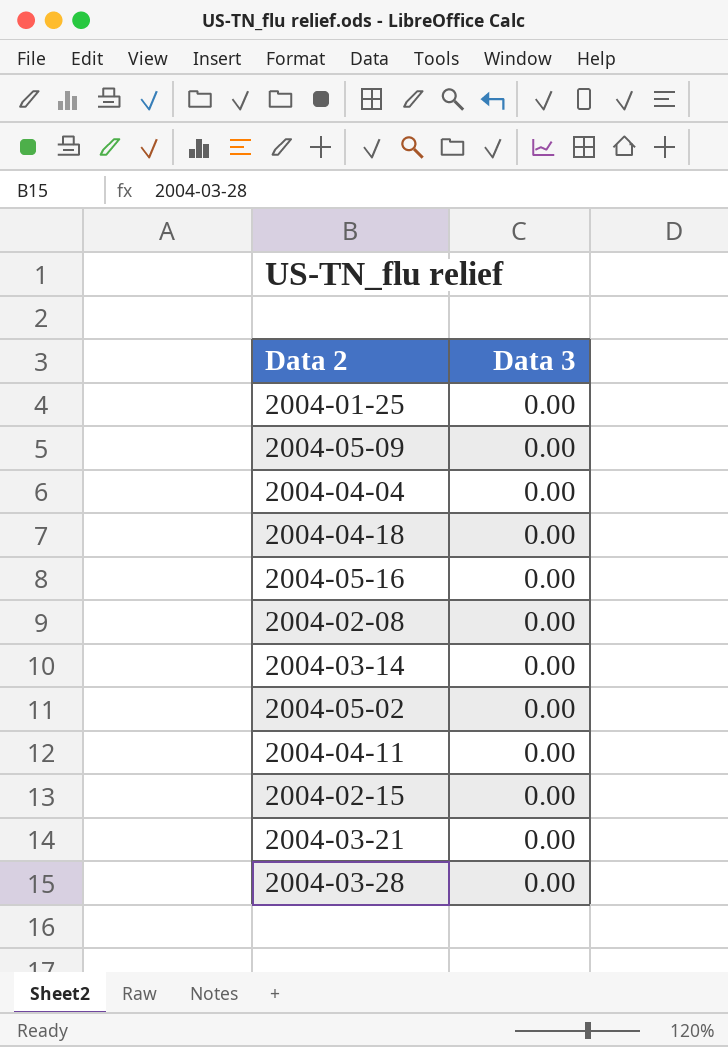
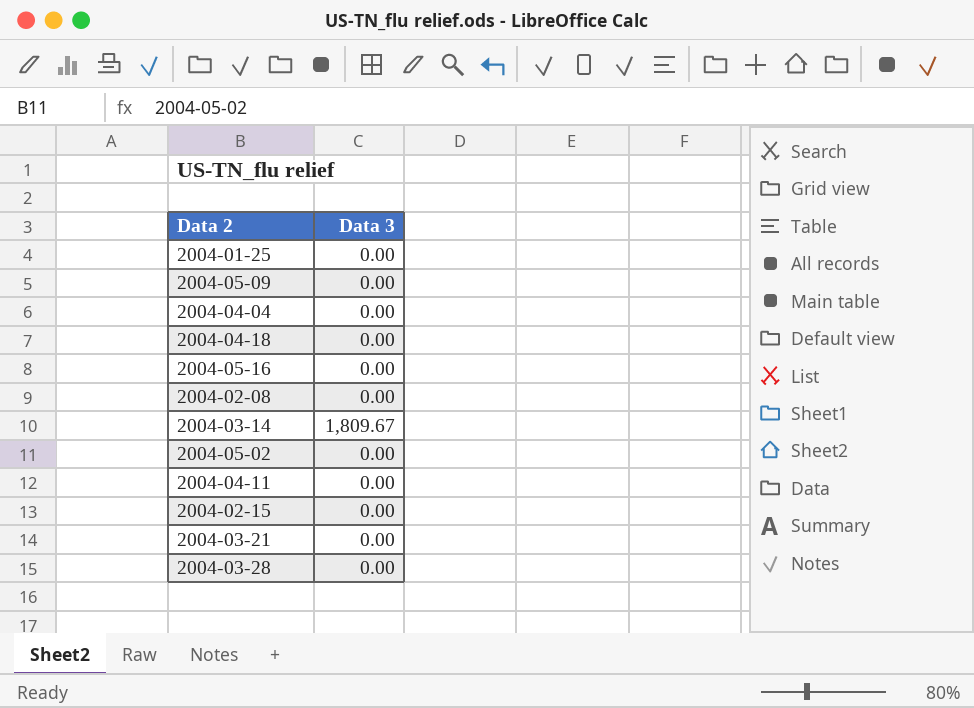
2004-03-14 | Data 3: 0.00 -> 1,809.67

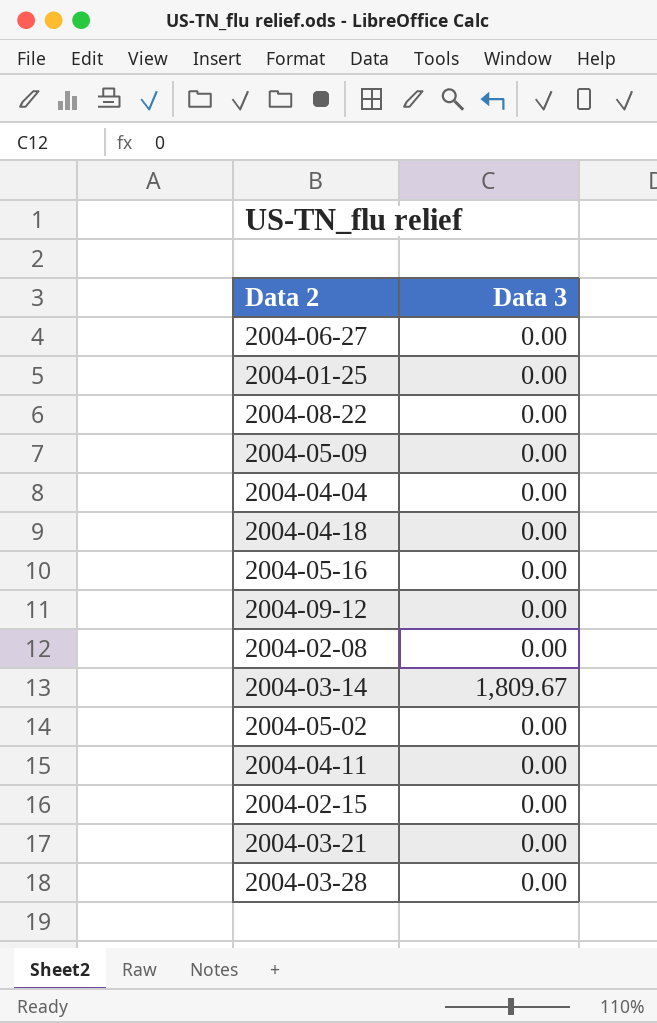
row 2004-06-27: none -> 0.00
row 2004-08-22: none -> 0.00
row 2004-09-12: none -> 0.00

